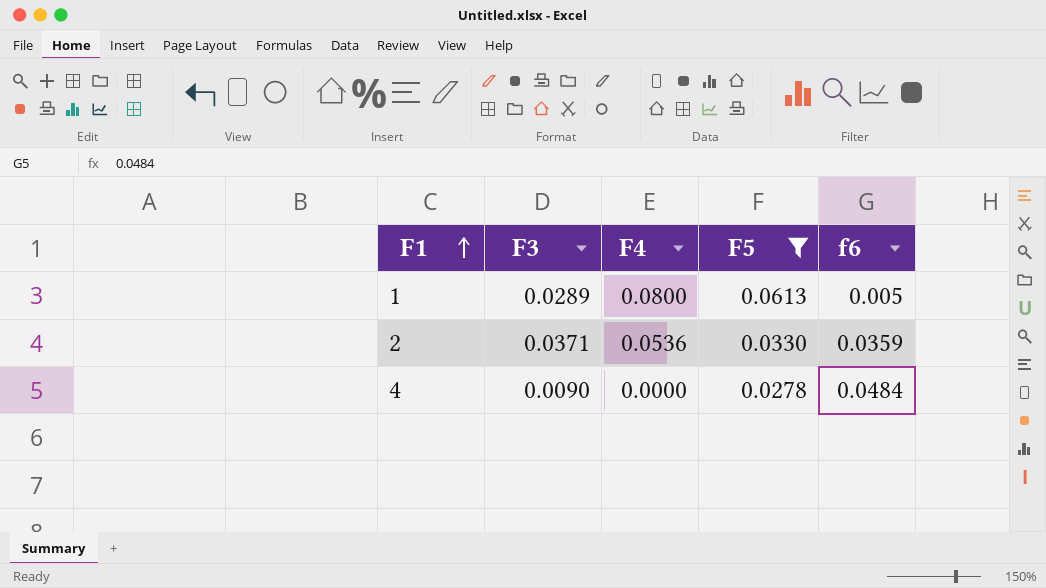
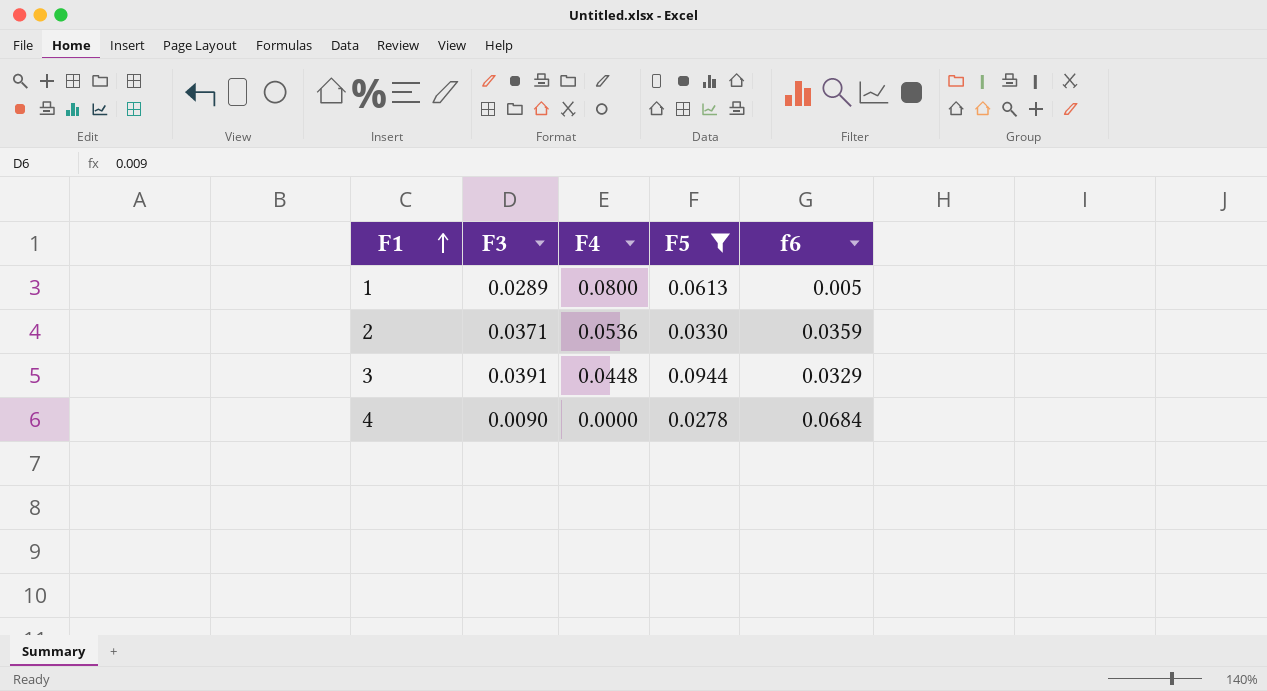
row 3: none -> 0.0391 | 0.0448 | 0.0944 | 0.0329
4 | f6: 0.0484 -> 0.0684

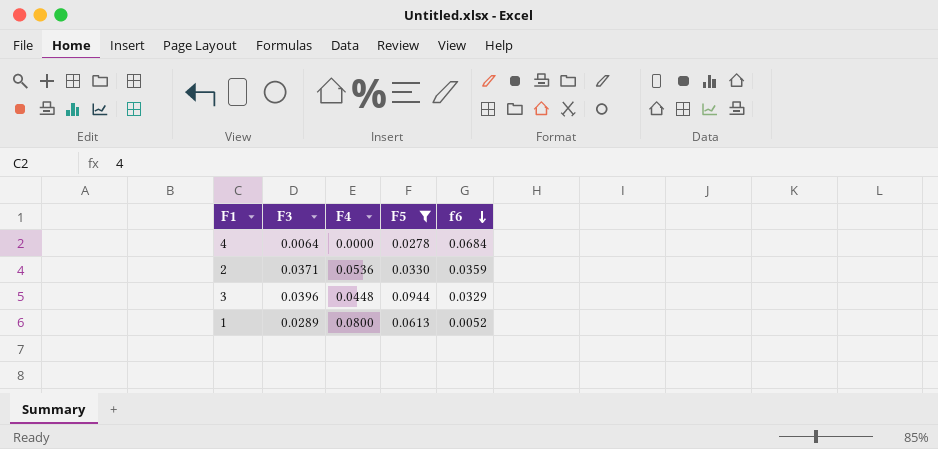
row order: F1 ascending -> f6 descending
4 | F3: 0.0090 -> 0.0064
3 | F3: 0.0391 -> 0.0396
1 | f6: 0.005 -> 0.0052

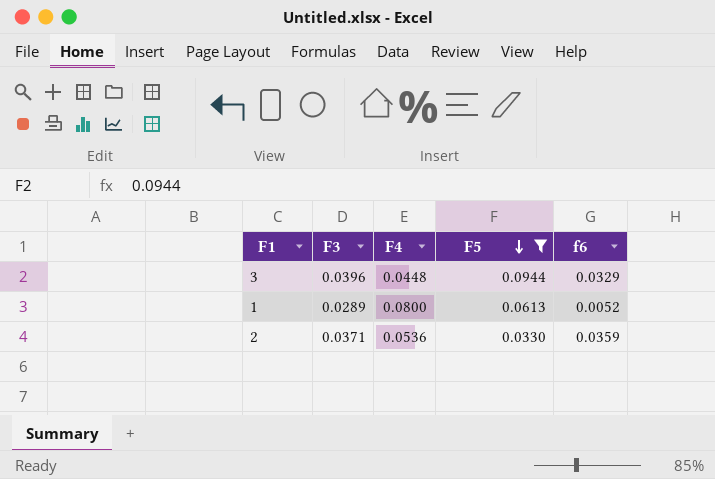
row order: f6 descending -> F5 descending
row 4: 0.0064 | 0.0000 | 0.0278 | 0.0684 -> none

